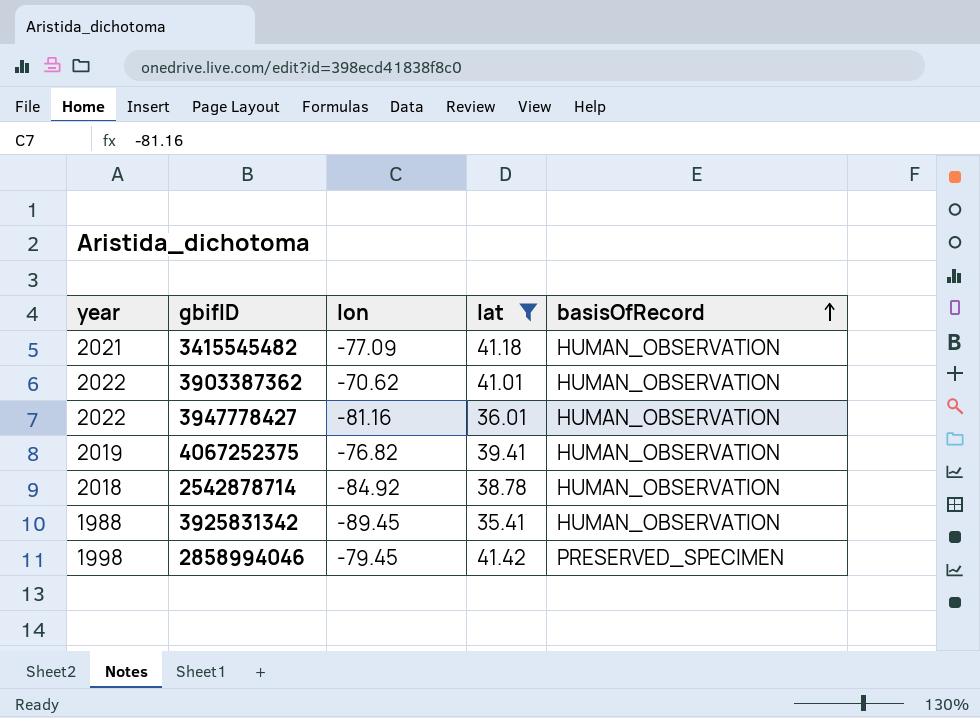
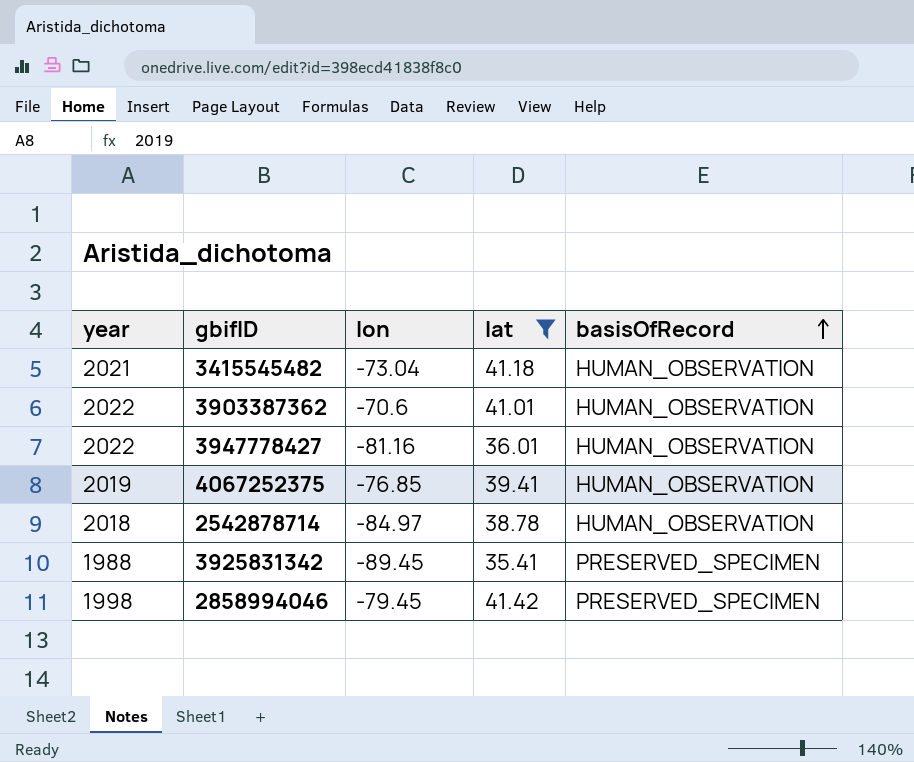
3415545482 | lon: -77.09 -> -73.04
3903387362 | lon: -70.62 -> -70.6
4067252375 | lon: -76.82 -> -76.85
2542878714 | lon: -84.92 -> -84.97
3925831342 | basisOfRecord: HUMAN_OBSERVATION -> PRESERVED_SPECIMEN

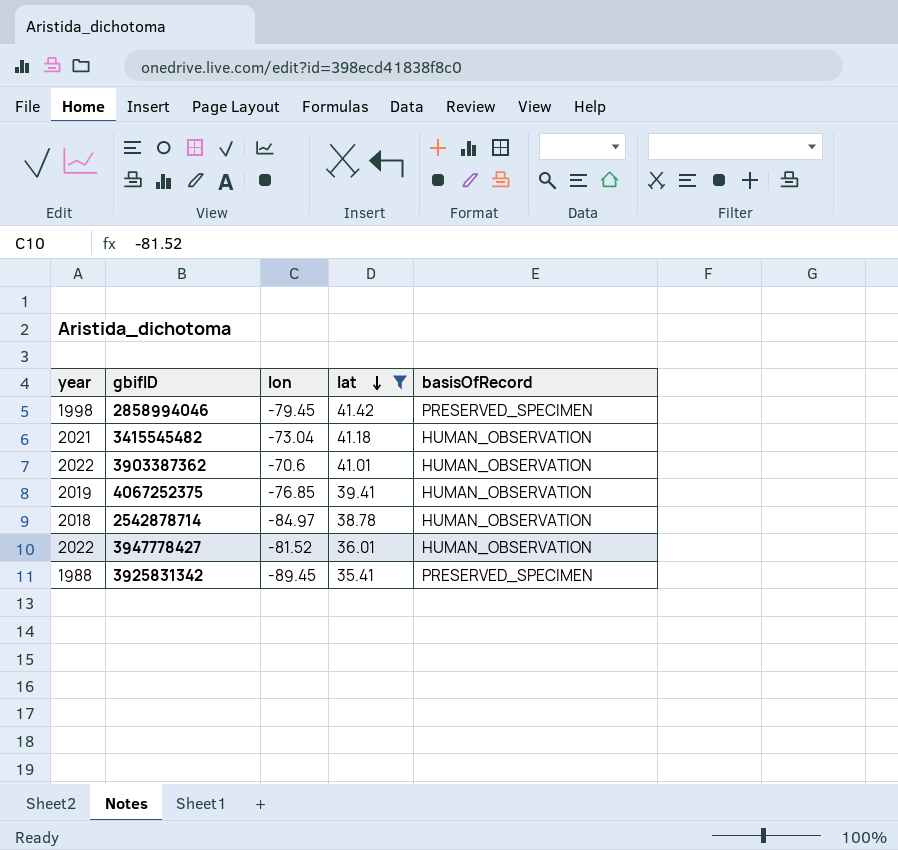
row order: basisOfRecord ascending -> lat descending
3947778427 | lon: -81.16 -> -81.52

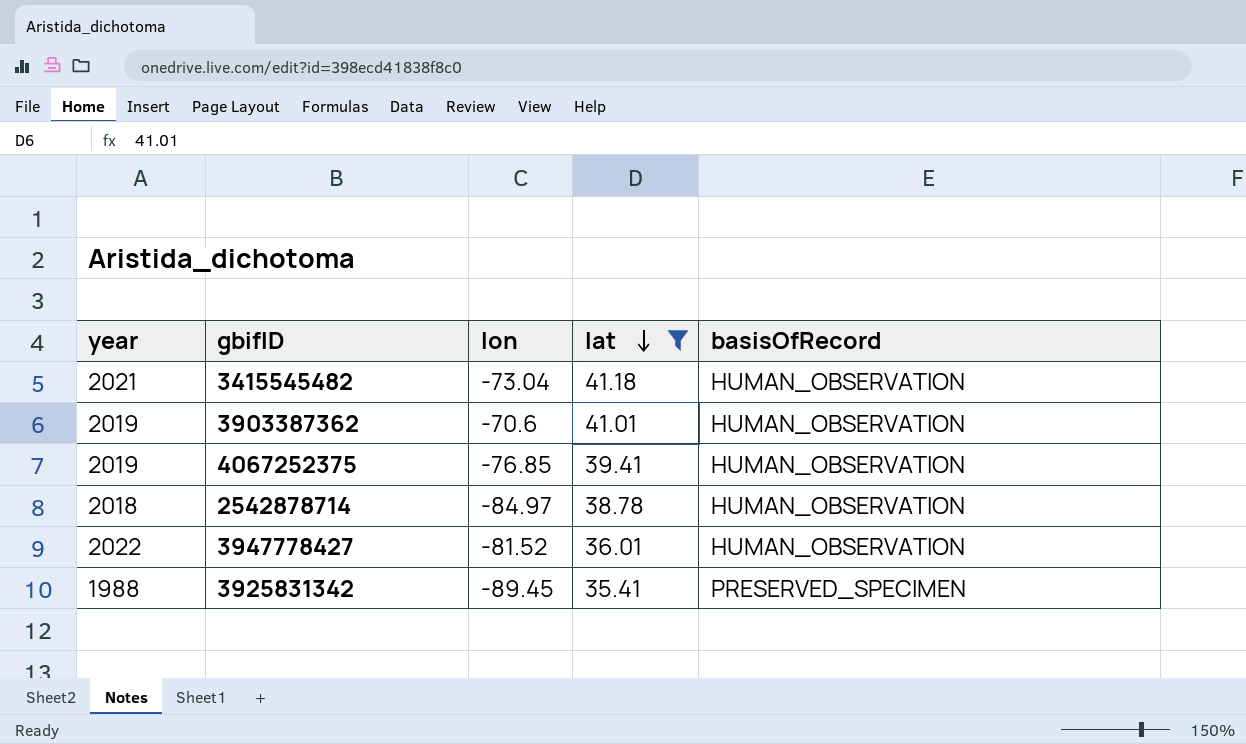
row 2858994046: 1998 | -79.45 | 41.42 | PRESERVED_SPECIMEN -> none
3903387362 | year: 2022 -> 2019

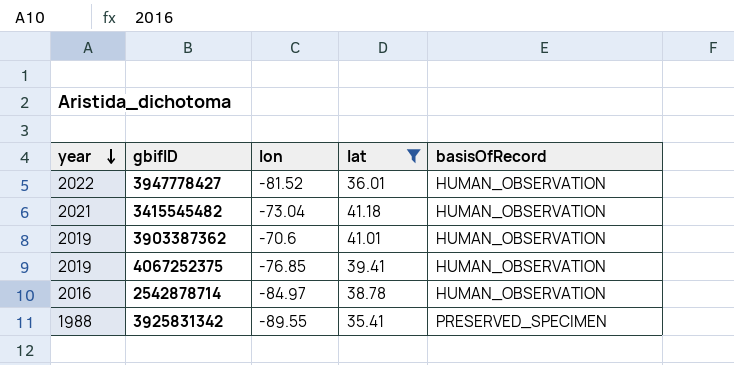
row order: lat descending -> year descending
2542878714 | year: 2018 -> 2016
3925831342 | lon: -89.45 -> -89.55

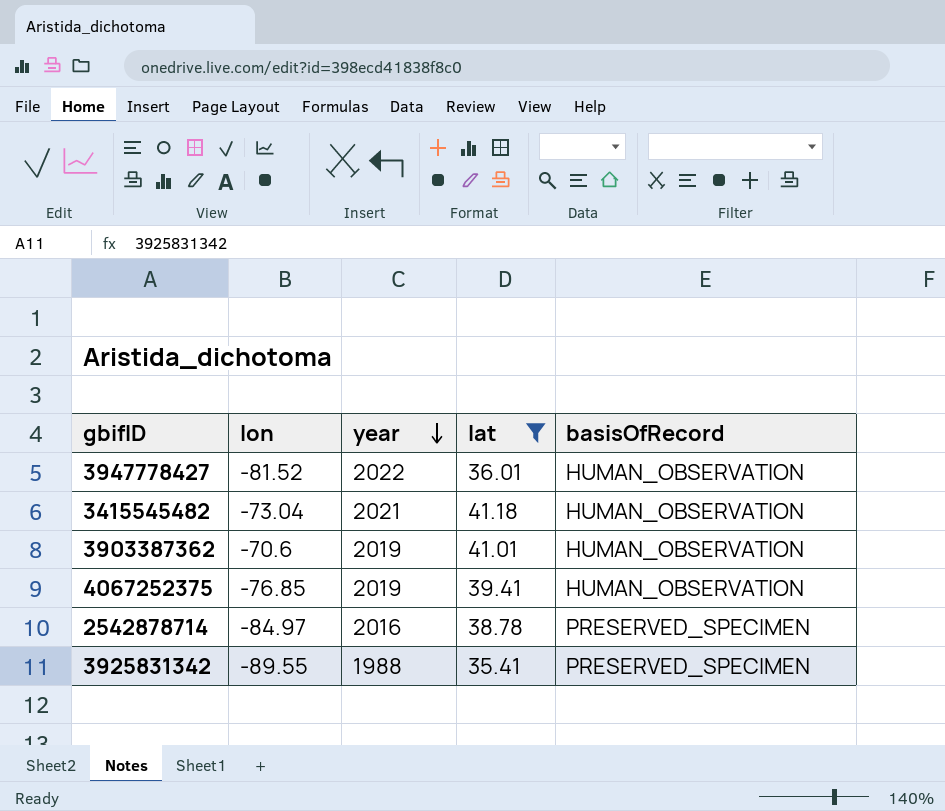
column year | position: 1 -> 3
2542878714 | basisOfRecord: HUMAN_OBSERVATION -> PRESERVED_SPECIMEN

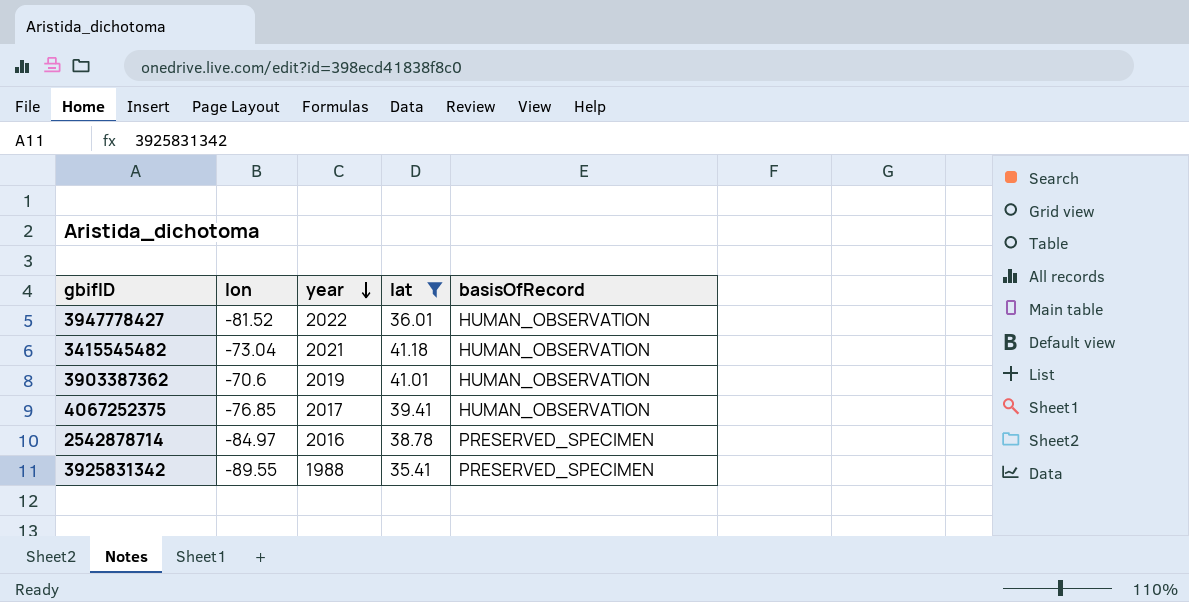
4067252375 | year: 2019 -> 2017

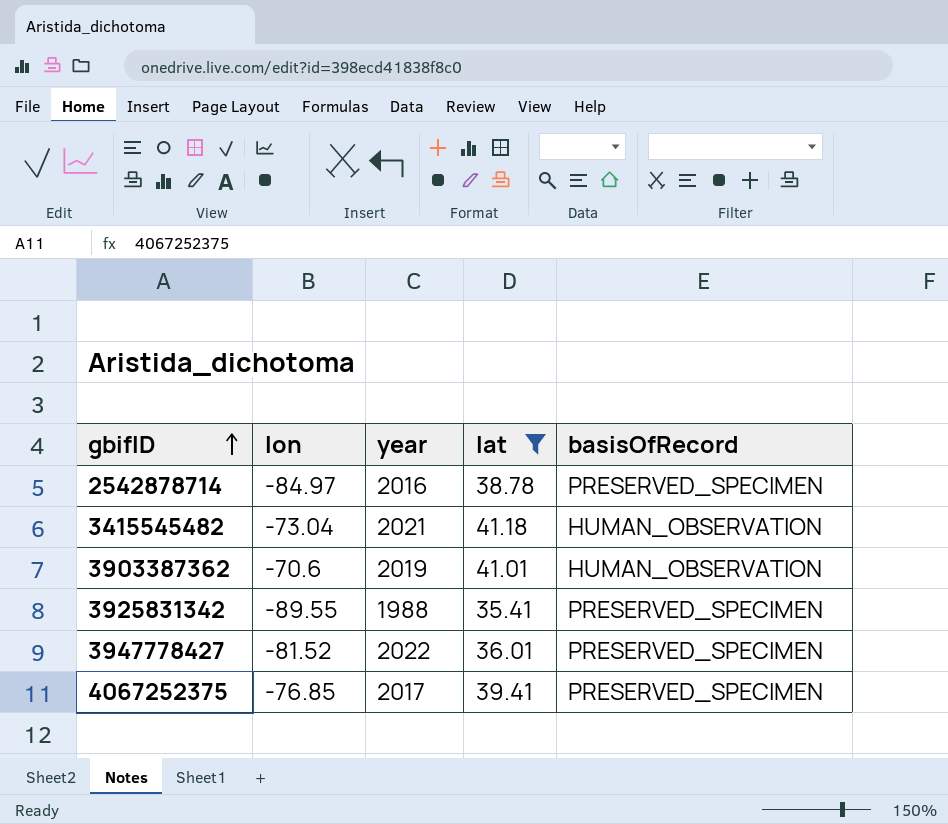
row order: year descending -> gbifID ascending
3947778427 | basisOfRecord: HUMAN_OBSERVATION -> PRESERVED_SPECIMEN
4067252375 | basisOfRecord: HUMAN_OBSERVATION -> PRESERVED_SPECIMEN

